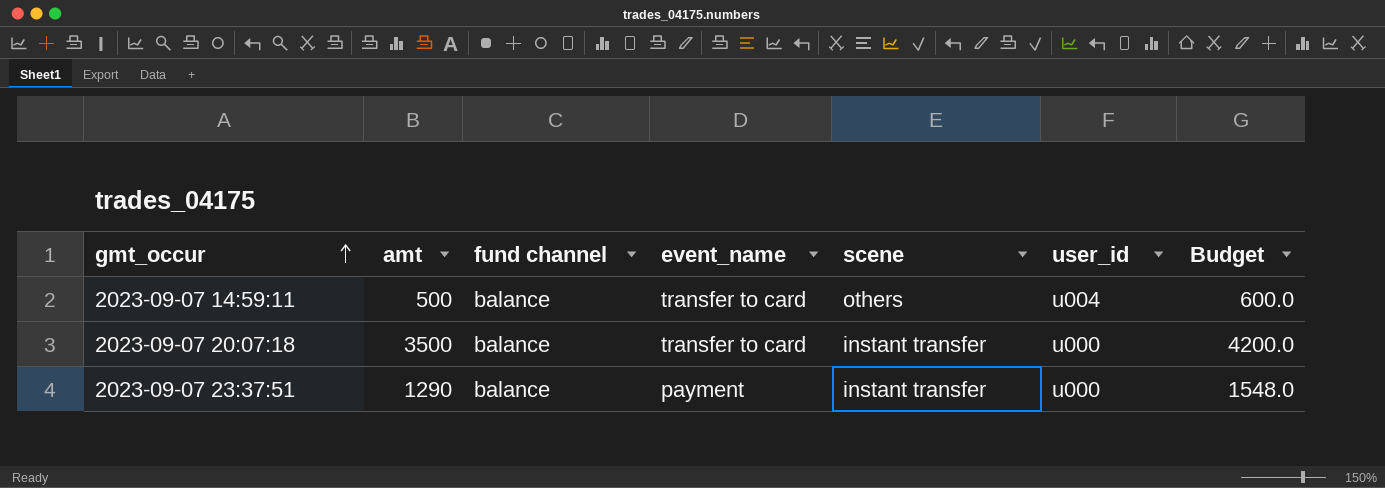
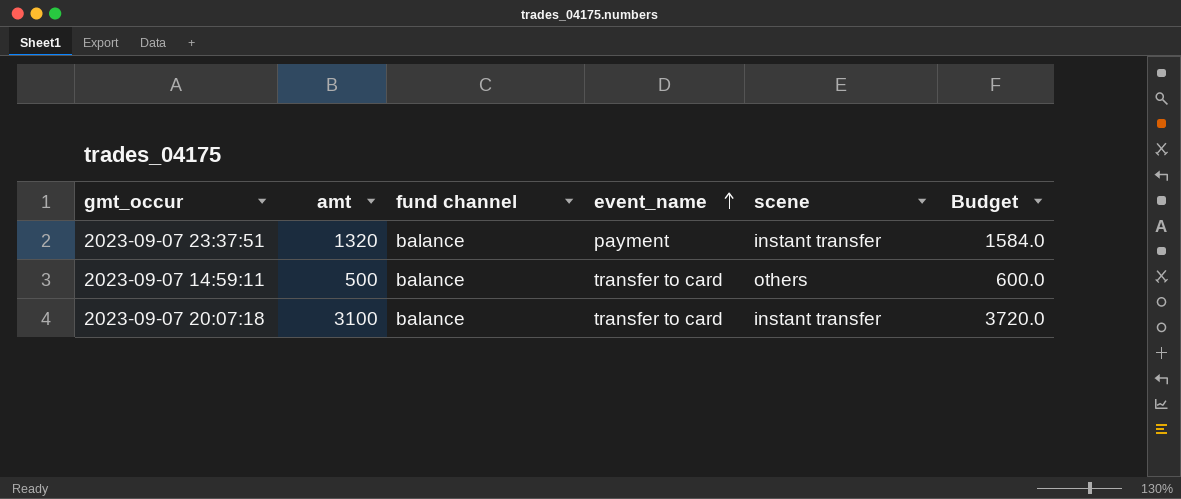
row order: gmt_occur ascending -> event_name ascending
column user_id | position: 6 -> none
2023-09-07 23:37:51 | amt: 1290 -> 1320
2023-09-07 23:37:51 | Budget: 1548.0 -> 1584.0
2023-09-07 20:07:18 | amt: 3500 -> 3100
2023-09-07 20:07:18 | Budget: 4200.0 -> 3720.0

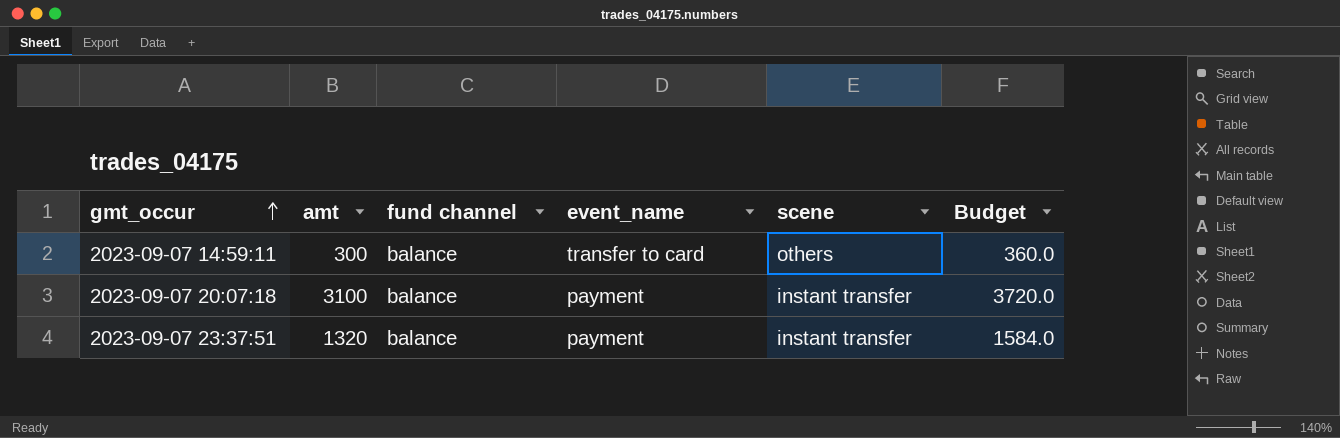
row order: event_name ascending -> gmt_occur ascending
2023-09-07 14:59:11 | amt: 500 -> 300
2023-09-07 14:59:11 | Budget: 600.0 -> 360.0
2023-09-07 20:07:18 | event_name: transfer to card -> payment

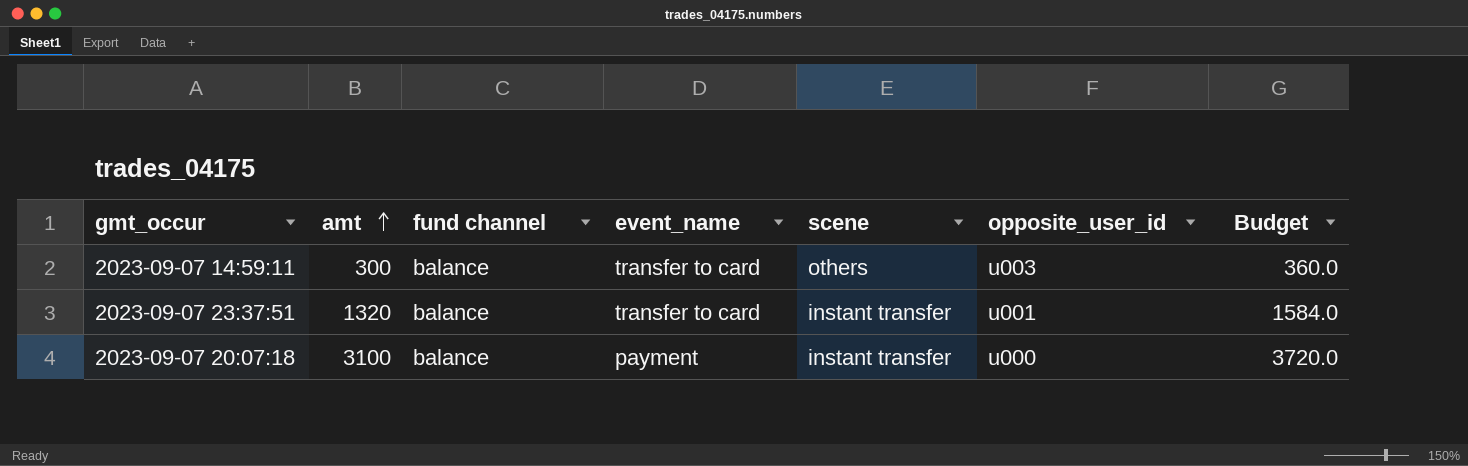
row order: gmt_occur ascending -> amt ascending
column opposite_user_id | position: none -> 6
2023-09-07 23:37:51 | event_name: payment -> transfer to card

